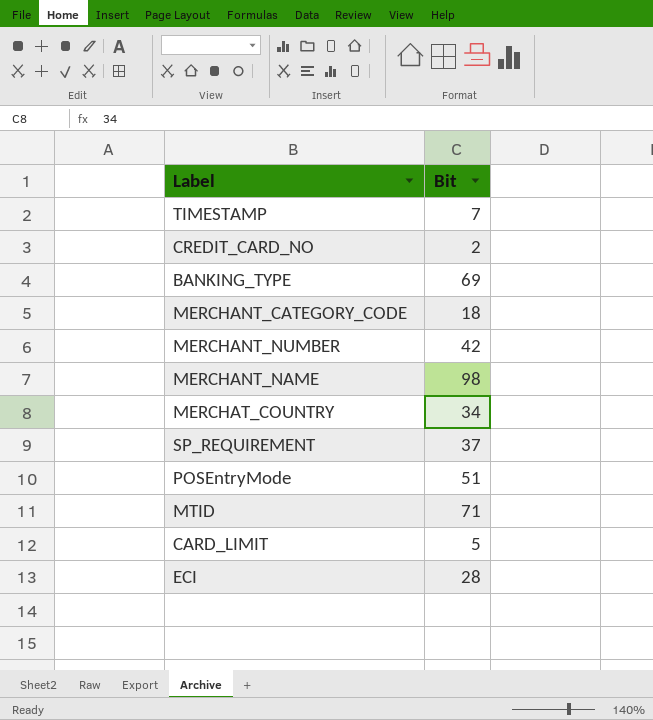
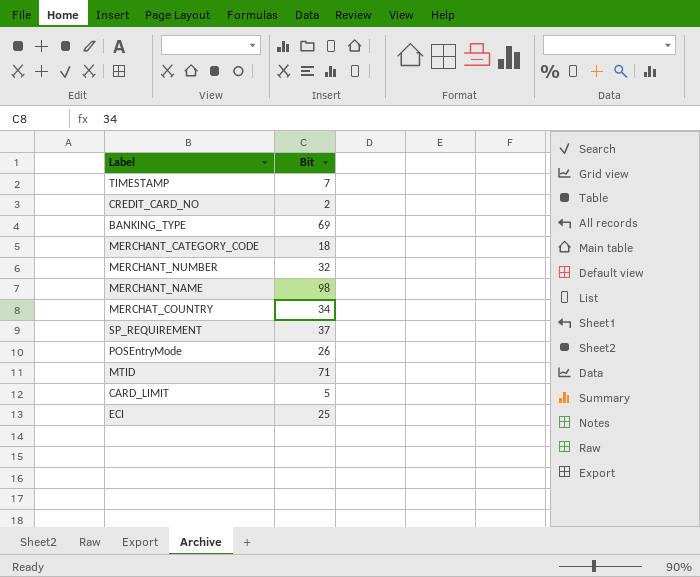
MERCHANT_NUMBER | Bit: 42 -> 32
POSEntryMode | Bit: 51 -> 26
ECI | Bit: 28 -> 25

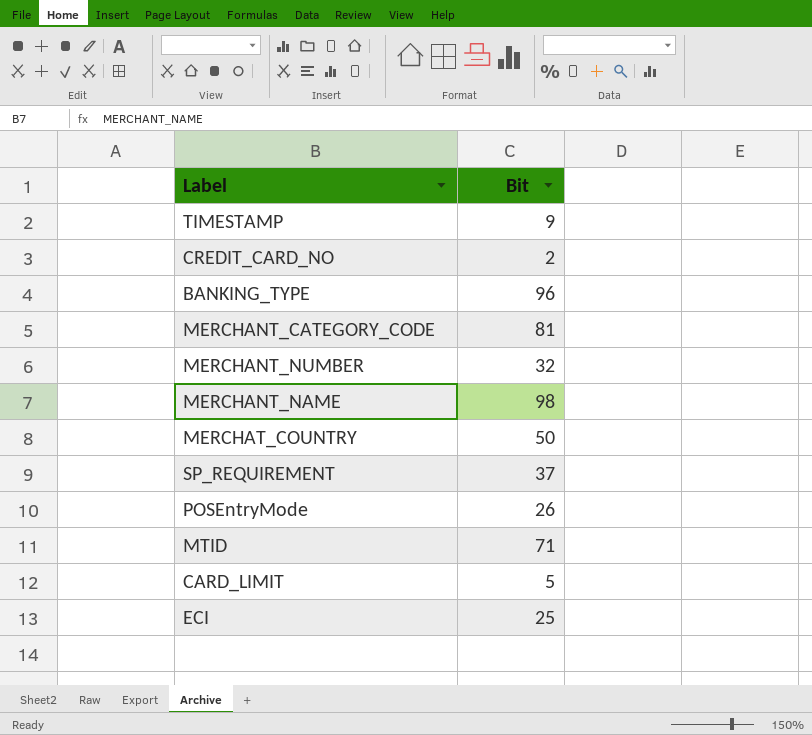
TIMESTAMP | Bit: 7 -> 9
BANKING_TYPE | Bit: 69 -> 96
MERCHANT_CATEGORY_CODE | Bit: 18 -> 81
MERCHAT_COUNTRY | Bit: 34 -> 50

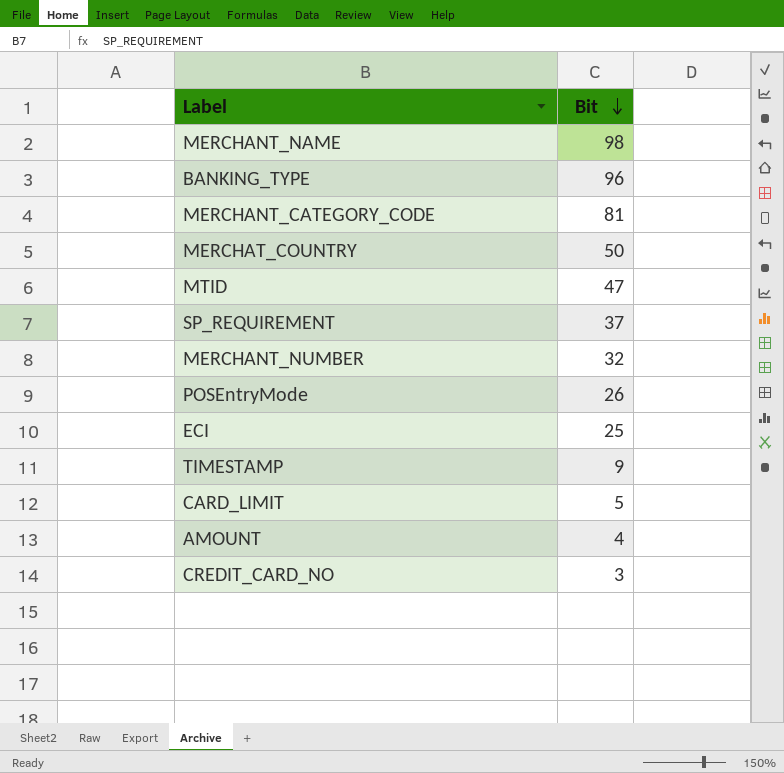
row order: none -> Bit descending
MTID | Bit: 71 -> 47
row AMOUNT: none -> 4
CREDIT_CARD_NO | Bit: 2 -> 3

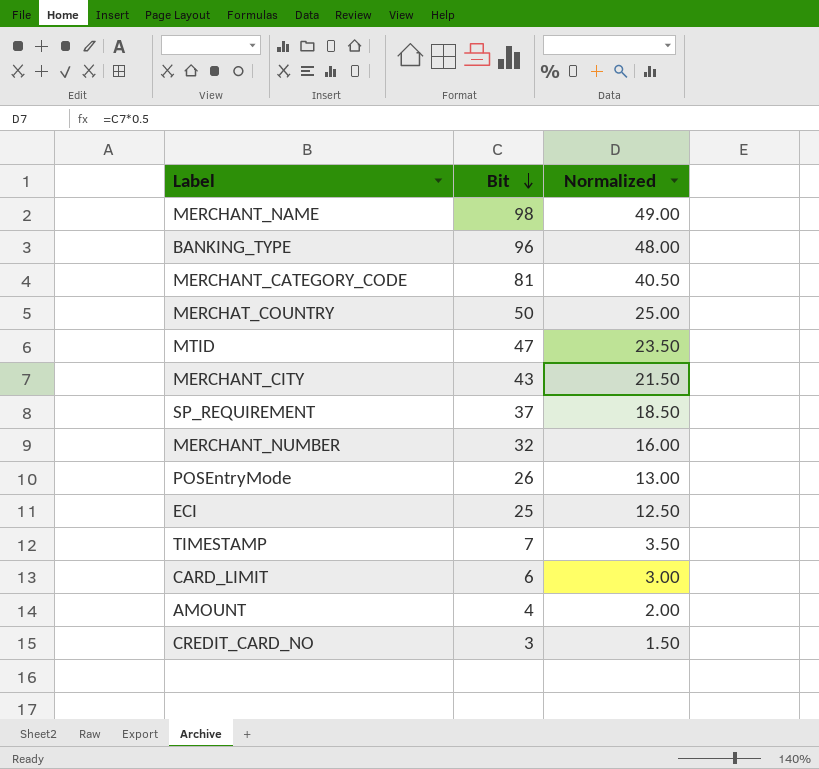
column Normalized | formula: none -> [Bit] * 0.5
row MERCHANT_CITY: none -> 43 | 21.50
TIMESTAMP | Bit: 9 -> 7
CARD_LIMIT | Bit: 5 -> 6

